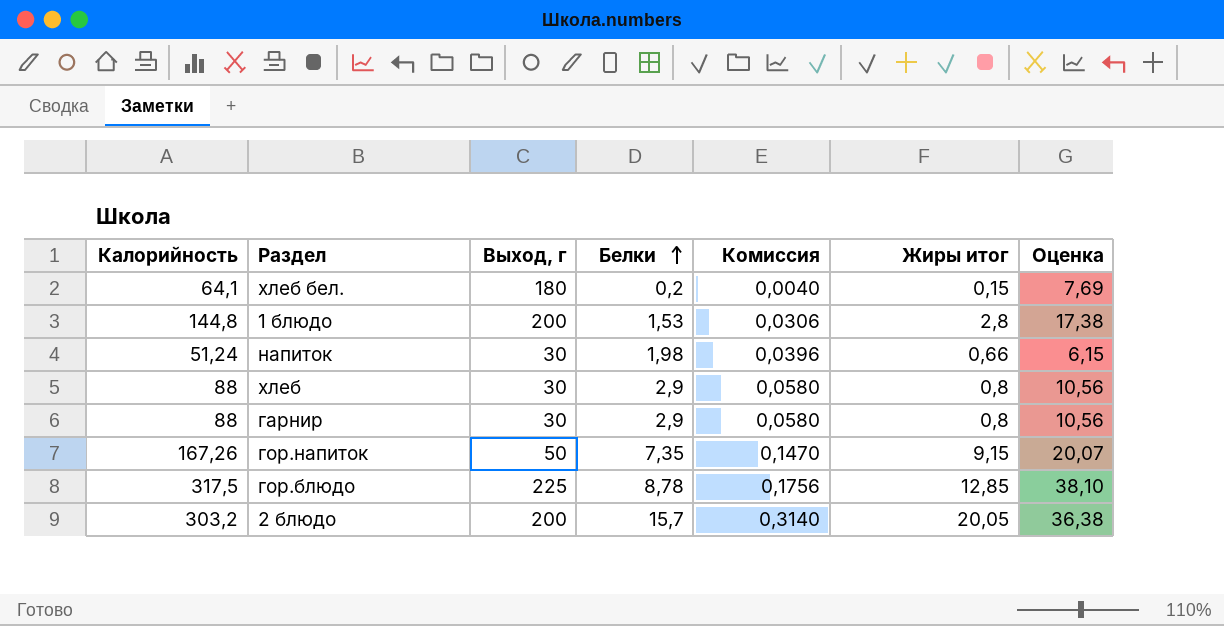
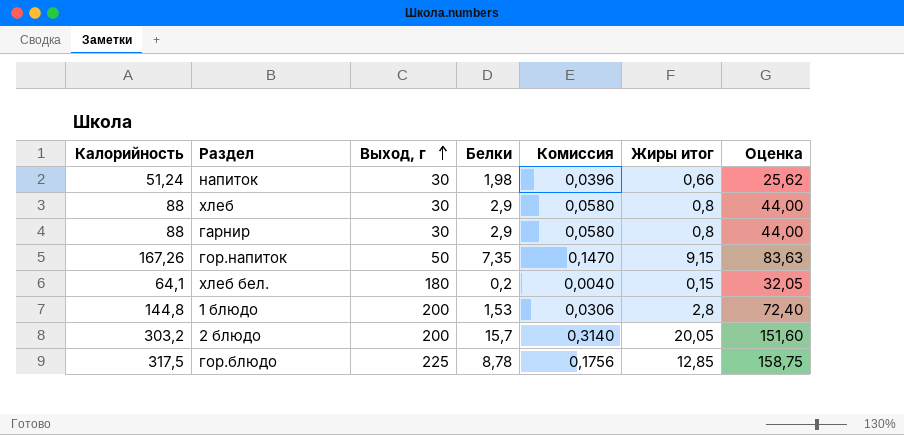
row order: Белки ascending -> Выход, г ascending
column Оценка | formula: [Калорийность] * 0,12 -> [Калорийность] * 0,5

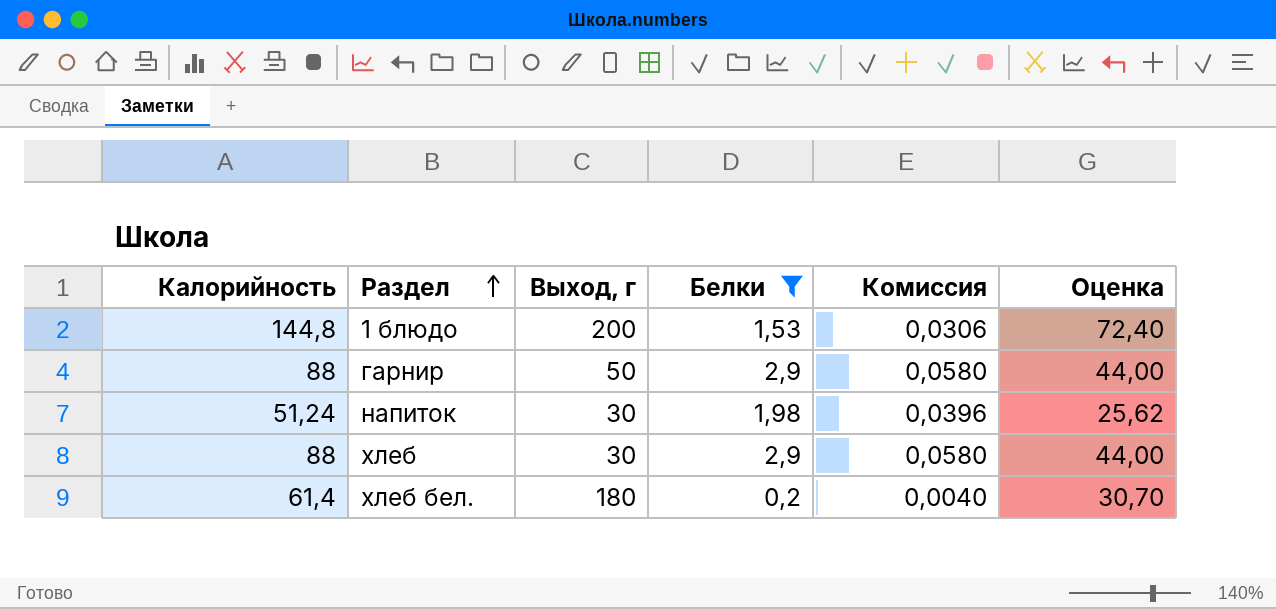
filter: none -> Белки <= 2,9
row order: Выход, г ascending -> Раздел ascending
column Жиры итог | position: 6 -> none
гарнир | Выход, г: 30 -> 50
хлеб бел. | Калорийность: 64,1 -> 61,4
хлеб бел. | Оценка: 32,05 -> 30,70

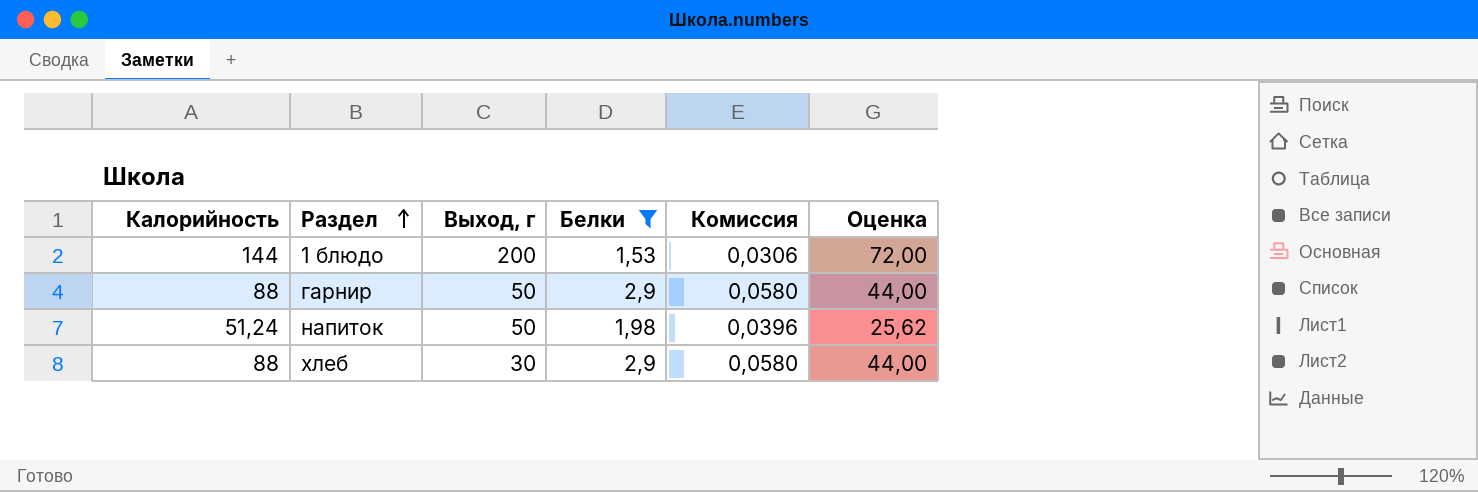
row хлеб бел.: 61,4 | 180 | 0,2 | 0,0040 | 30,70 -> none
1 блюдо | Калорийность: 144,8 -> 144
1 блюдо | Оценка: 72,40 -> 72,00
напиток | Выход, г: 30 -> 50

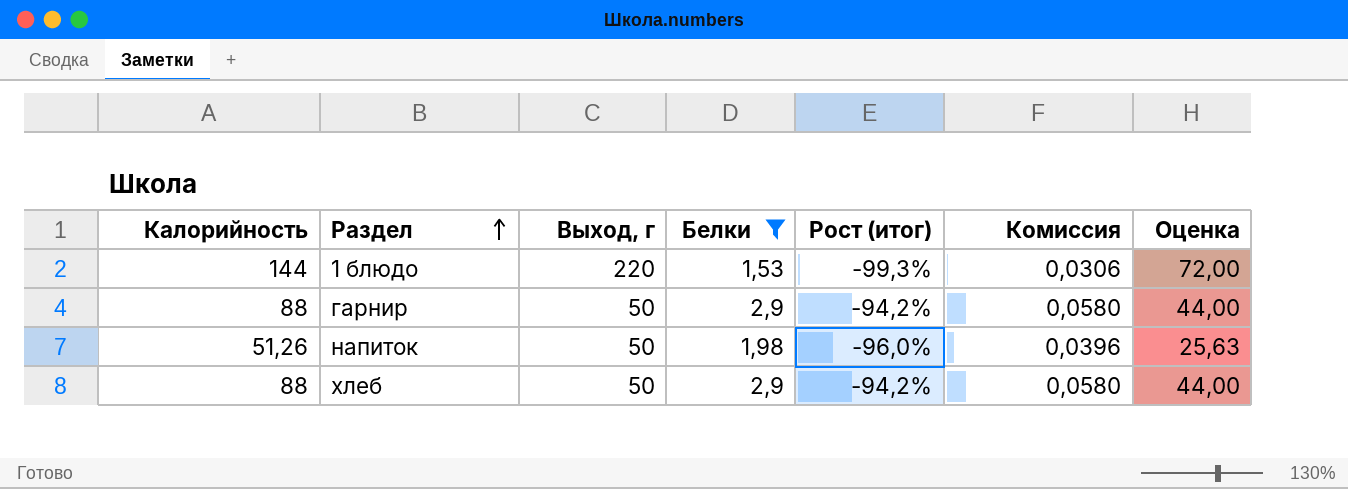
column Рост (итог) | formula: none -> ([Белки] - [Выход, г]) / [Выход, г]
1 блюдо | Выход, г: 200 -> 220
напиток | Калорийность: 51,24 -> 51,26
напиток | Оценка: 25,62 -> 25,63
хлеб | Выход, г: 30 -> 50

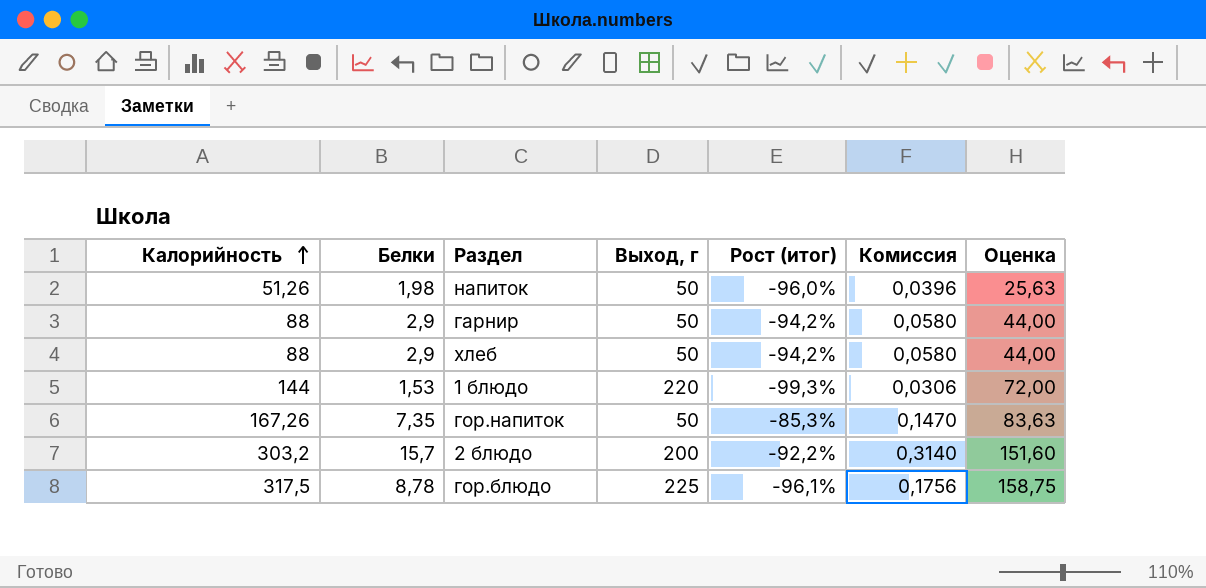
filter: Белки <= 2,9 -> none
row order: Раздел ascending -> Калорийность ascending
column Белки | position: 4 -> 2

